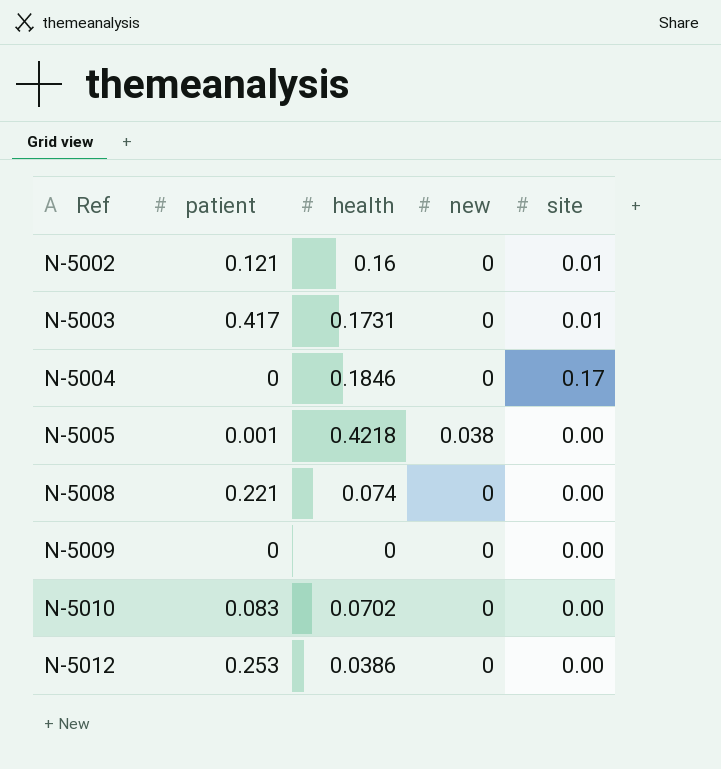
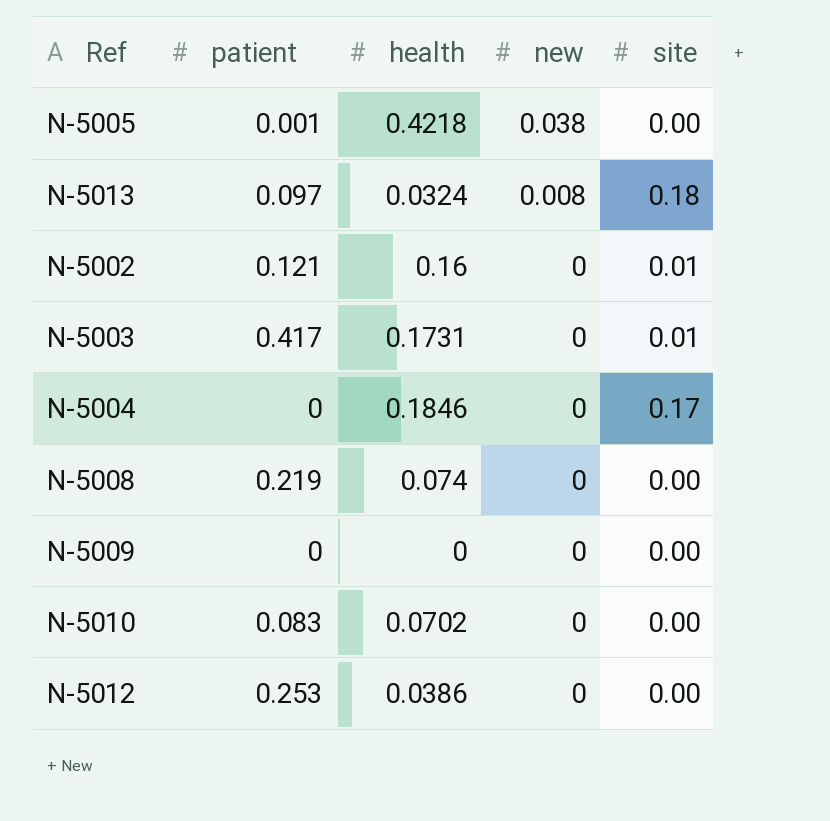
row order: Ref ascending -> new descending
row N-5013: none -> 0.097 | 0.0324 | 0.008 | 0.18
N-5008 | patient: 0.221 -> 0.219

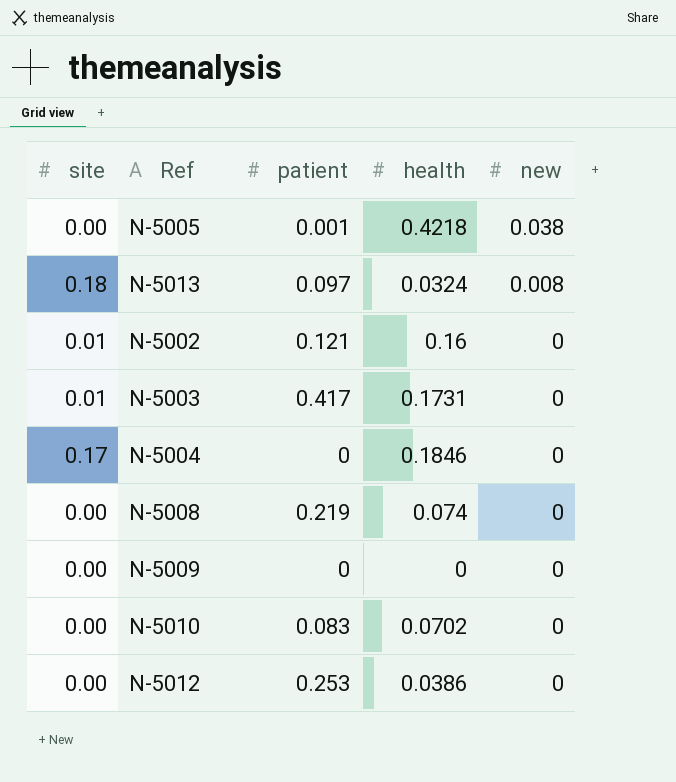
column site | position: 5 -> 1

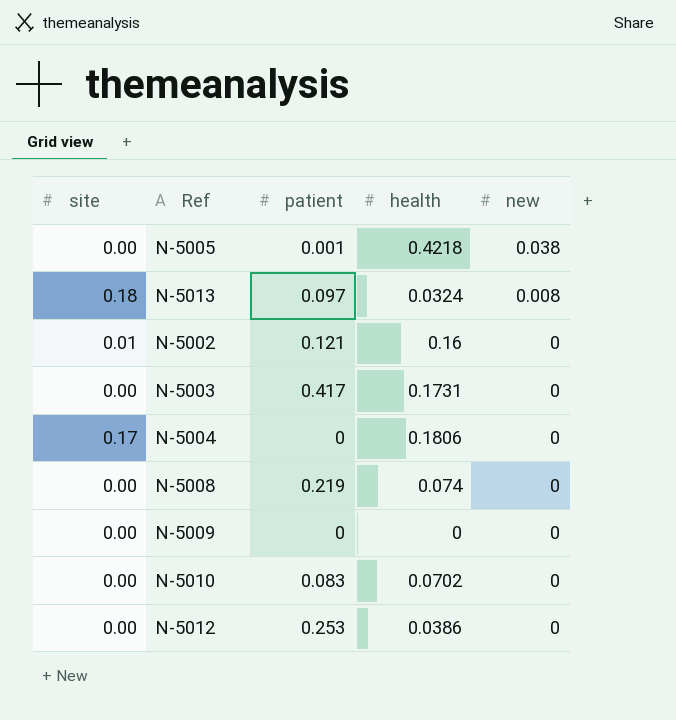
N-5003 | site: 0.01 -> 0.00
N-5004 | health: 0.1846 -> 0.1806

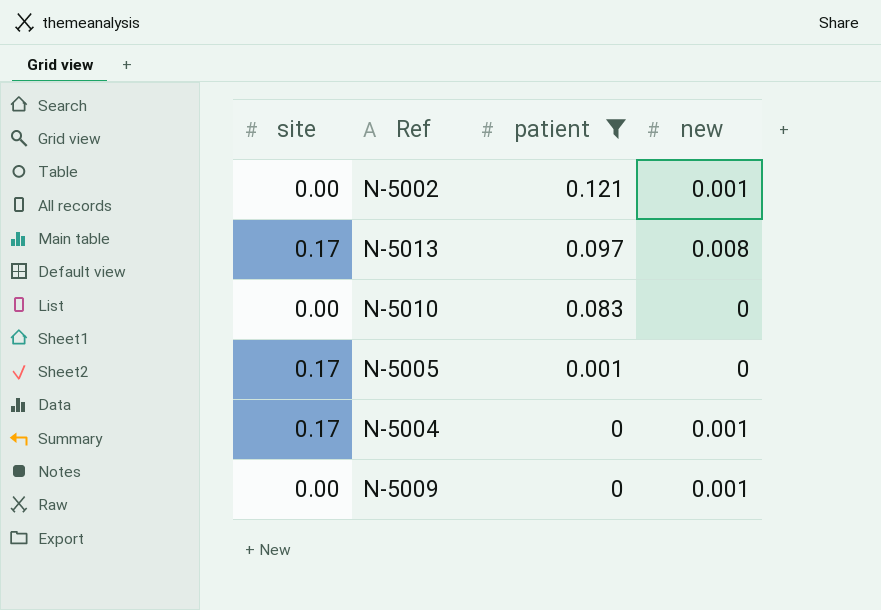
filter: none -> patient <= 0.121
row order: new descending -> patient descending
column health | position: 4 -> none
N-5002 | site: 0.01 -> 0.00
N-5002 | new: 0 -> 0.001
N-5013 | site: 0.18 -> 0.17
N-5005 | site: 0.00 -> 0.17
N-5005 | new: 0.038 -> 0
N-5004 | new: 0 -> 0.001
N-5009 | new: 0 -> 0.001

